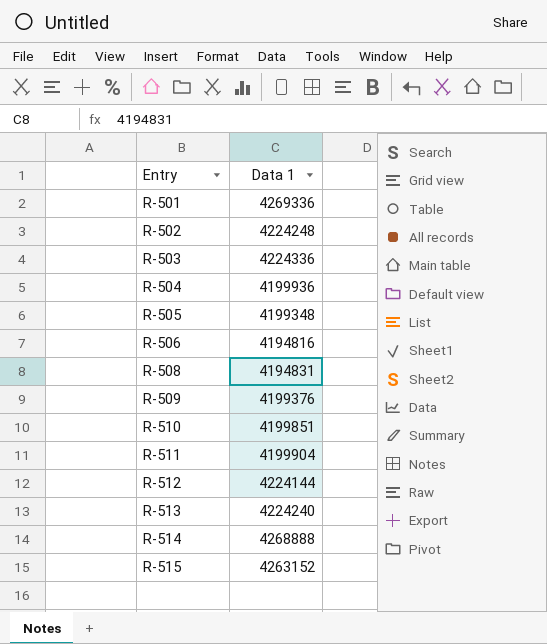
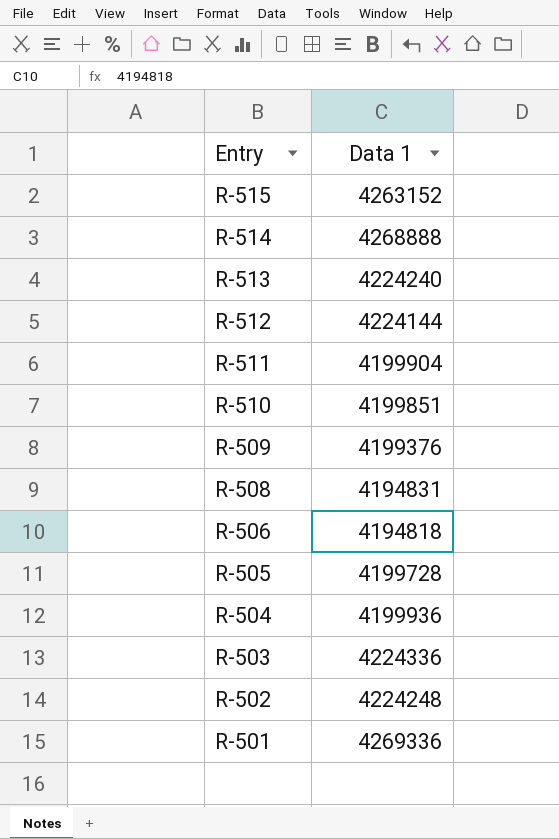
row order: Entry ascending -> Entry descending
R-506 | Data 1: 4194816 -> 4194818
R-505 | Data 1: 4199348 -> 4199728

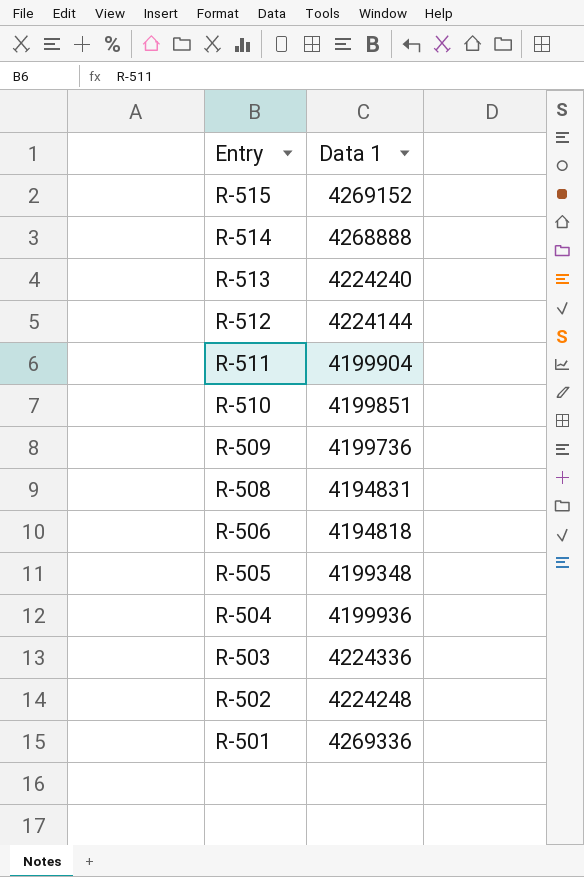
R-515 | Data 1: 4263152 -> 4269152
R-509 | Data 1: 4199376 -> 4199736
R-505 | Data 1: 4199728 -> 4199348

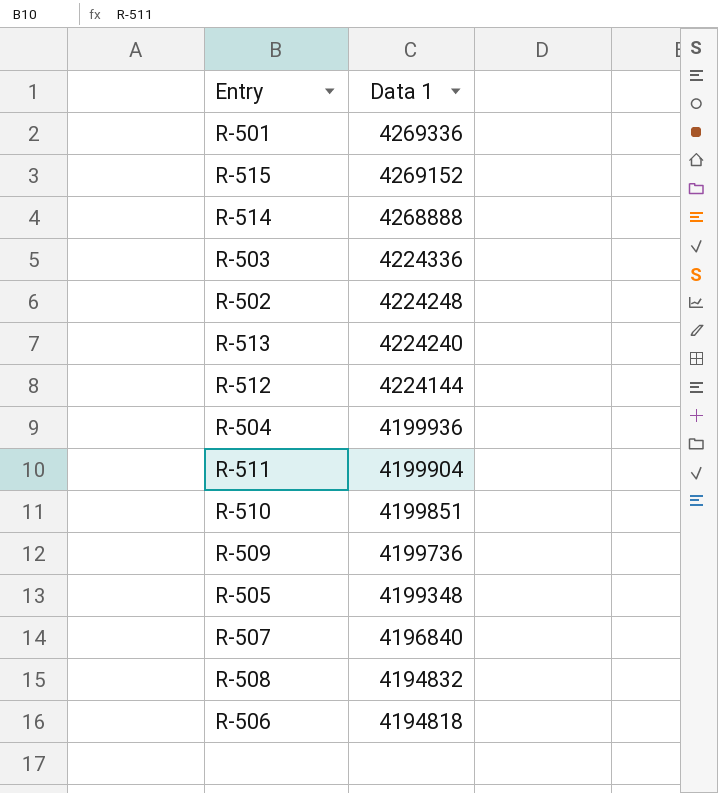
row order: Entry descending -> Data 1 descending
row R-507: none -> 4196840
R-508 | Data 1: 4194831 -> 4194832

